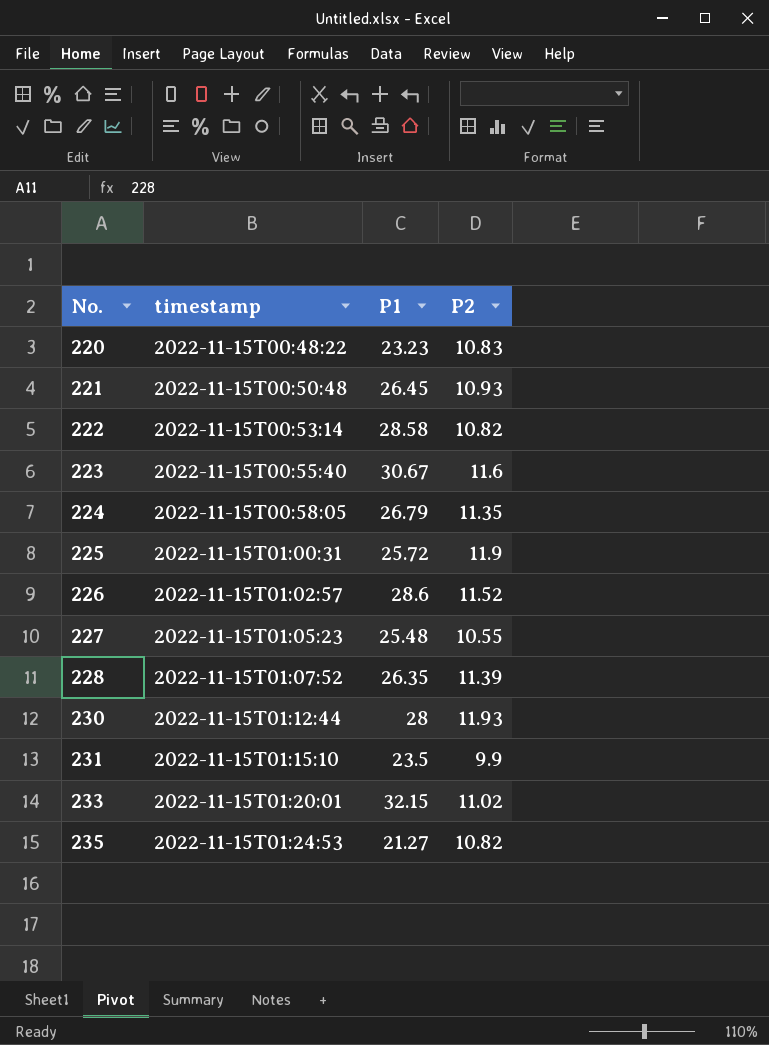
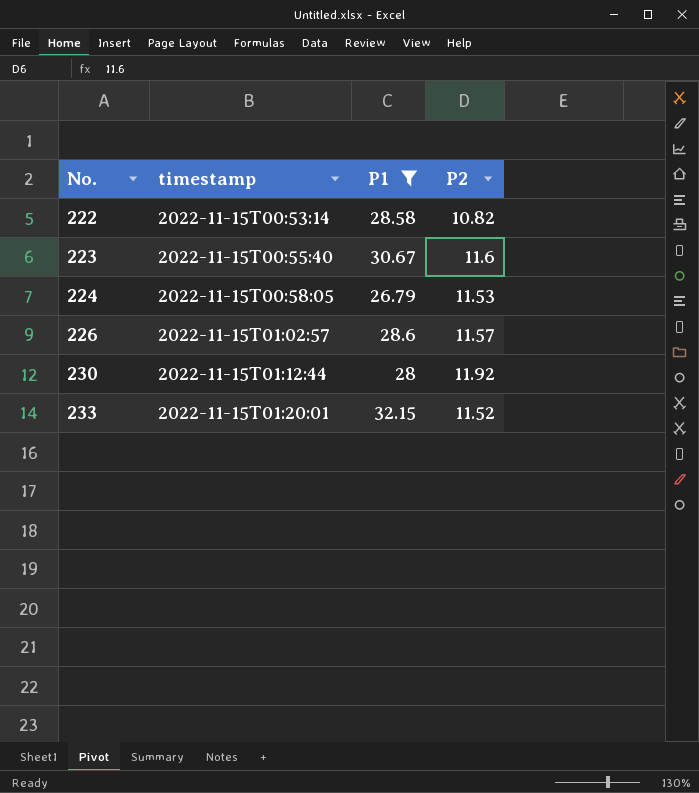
filter: none -> P1 >= 26.79
224 | P2: 11.35 -> 11.53
226 | P2: 11.52 -> 11.57
230 | P2: 11.93 -> 11.92
233 | P2: 11.02 -> 11.52

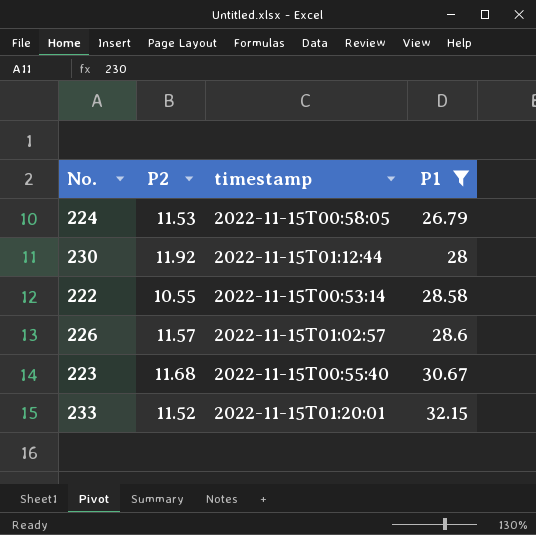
row order: No. ascending -> P1 ascending
column P2 | position: 4 -> 2
222 | P2: 10.82 -> 10.55
223 | P2: 11.6 -> 11.68

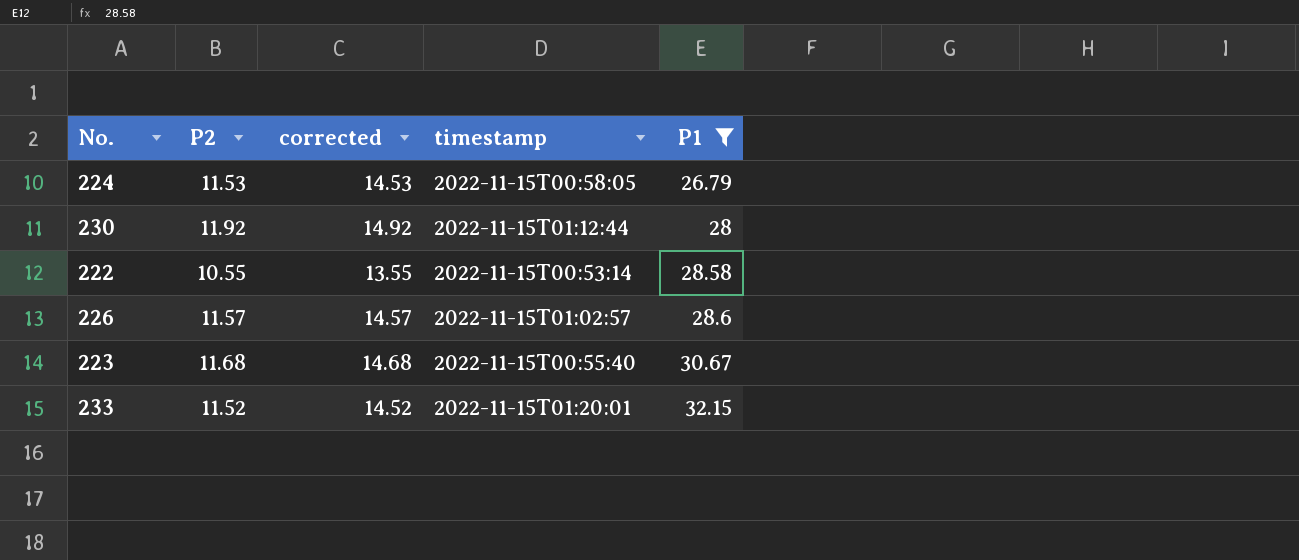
column corrected | formula: none -> [P2] + 3

